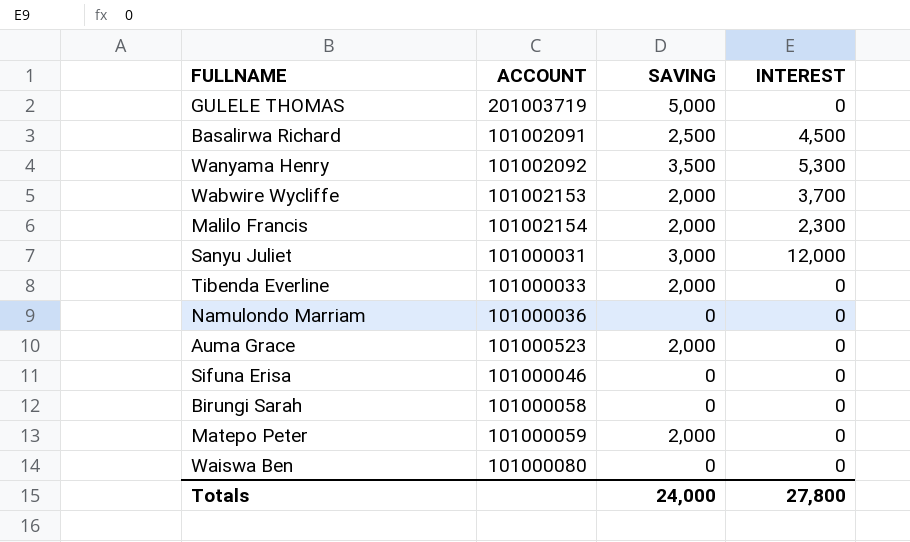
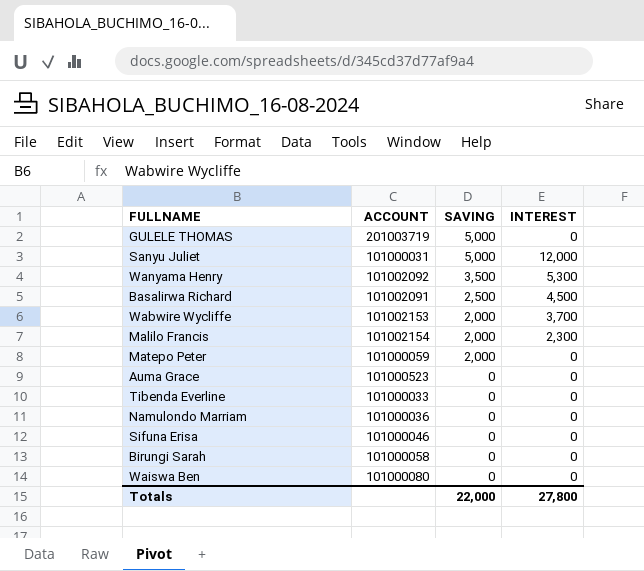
row order: none -> SAVING descending
Sanyu Juliet | SAVING: 3,000 -> 5,000
Auma Grace | SAVING: 2,000 -> 0
Tibenda Everline | SAVING: 2,000 -> 0
Totals | SAVING: 24,000 -> 22,000

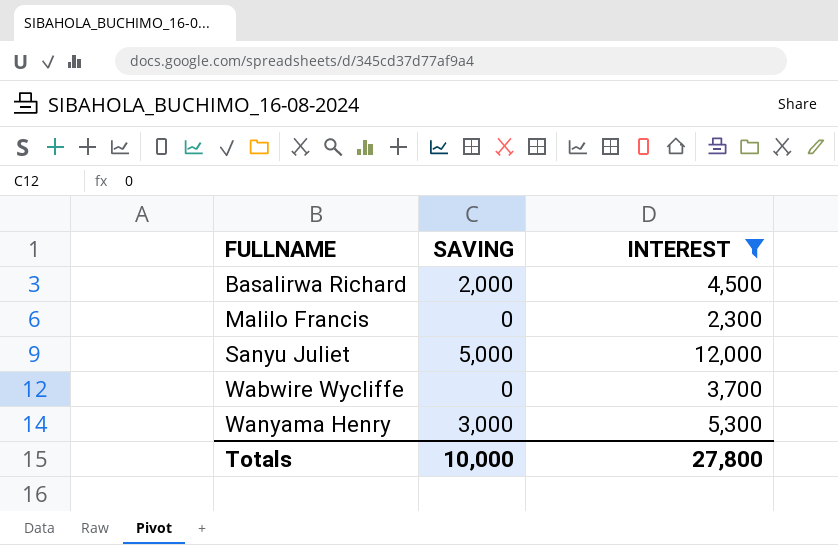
filter: none -> INTEREST != 0
row order: SAVING descending -> FULLNAME ascending
column ACCOUNT | position: 2 -> none
Basalirwa Richard | SAVING: 2,500 -> 2,000
Malilo Francis | SAVING: 2,000 -> 0
Wabwire Wycliffe | SAVING: 2,000 -> 0
Wanyama Henry | SAVING: 3,500 -> 3,000
Totals | SAVING: 22,000 -> 10,000

